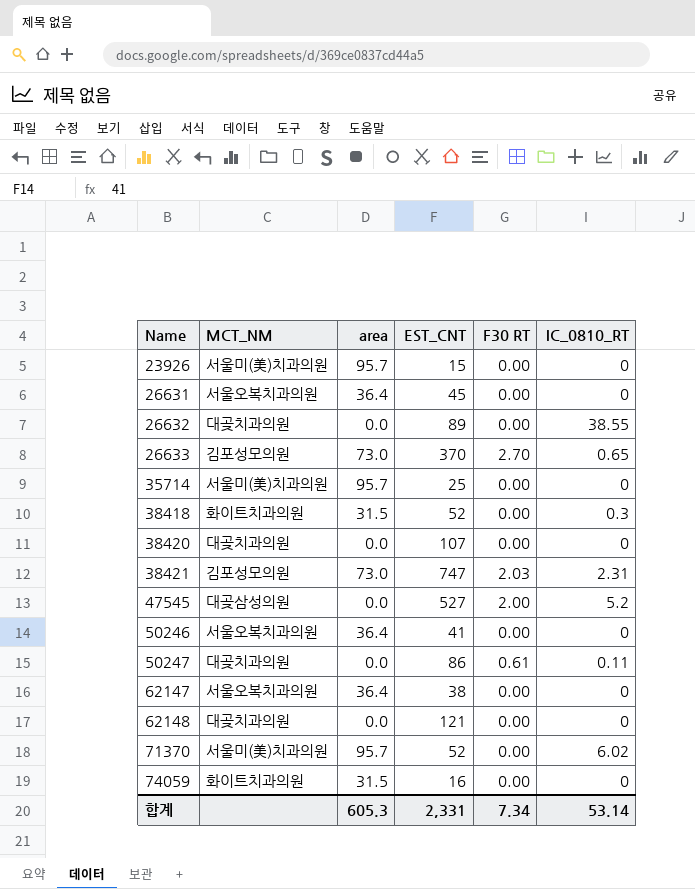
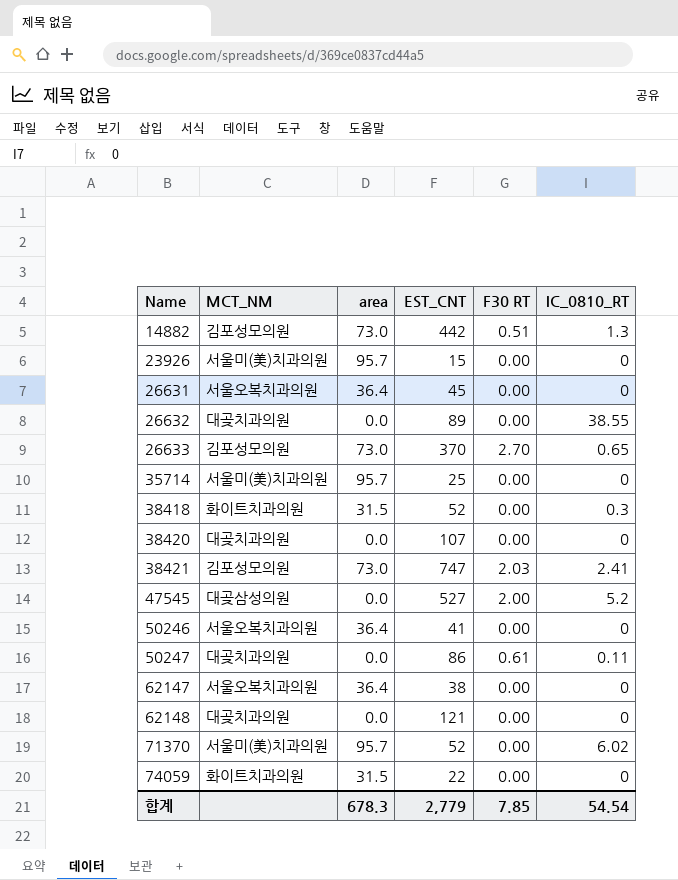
row 14882: none -> 김포성모의원 | 73.0 | 442 | 0.51 | 1.3
38421 | IC_0810_RT: 2.31 -> 2.41
74059 | EST_CNT: 16 -> 22
합계 | area: 605.3 -> 678.3
합계 | EST_CNT: 2,331 -> 2,779
합계 | F30 RT: 7.34 -> 7.85
합계 | IC_0810_RT: 53.14 -> 54.54

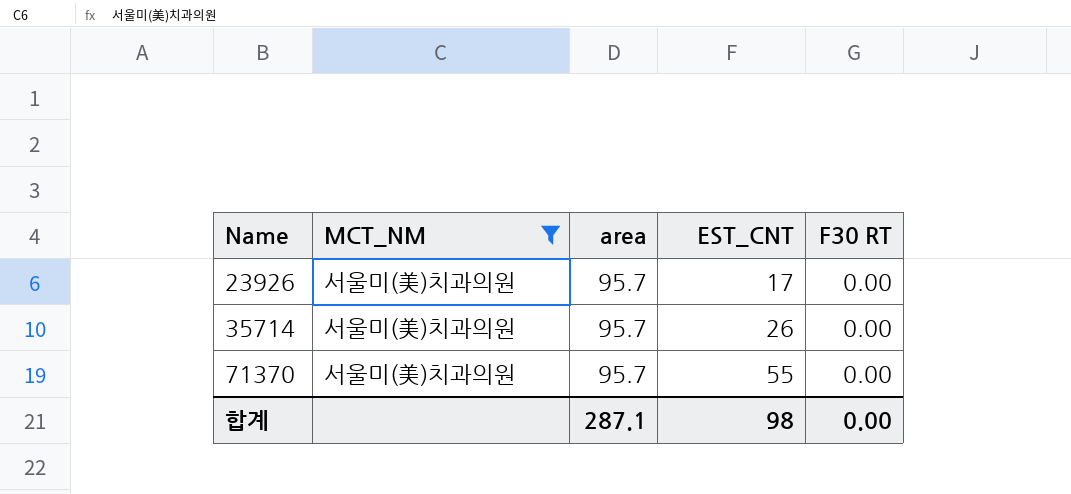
filter: none -> MCT_NM = 서울미(美)치과의원
column IC_0810_RT | position: 6 -> none
23926 | EST_CNT: 15 -> 17
35714 | EST_CNT: 25 -> 26
71370 | EST_CNT: 52 -> 55
합계 | area: 678.3 -> 287.1
합계 | EST_CNT: 2,779 -> 98
합계 | F30 RT: 7.85 -> 0.00

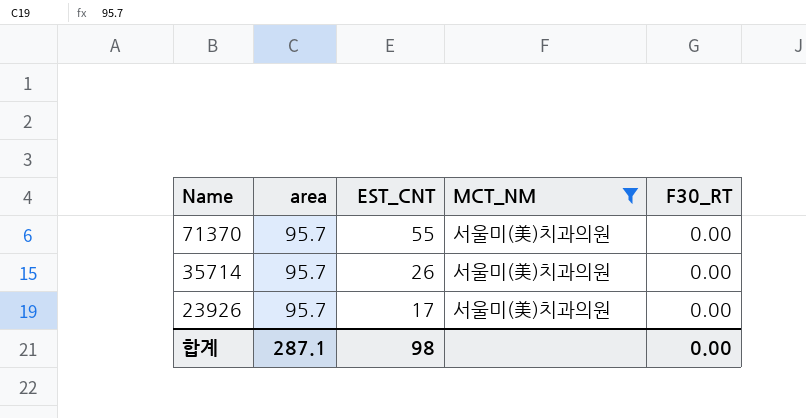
row order: Name ascending -> Name descending
column MCT_NM | position: 2 -> 4
column name: F30 RT -> F30_RT

